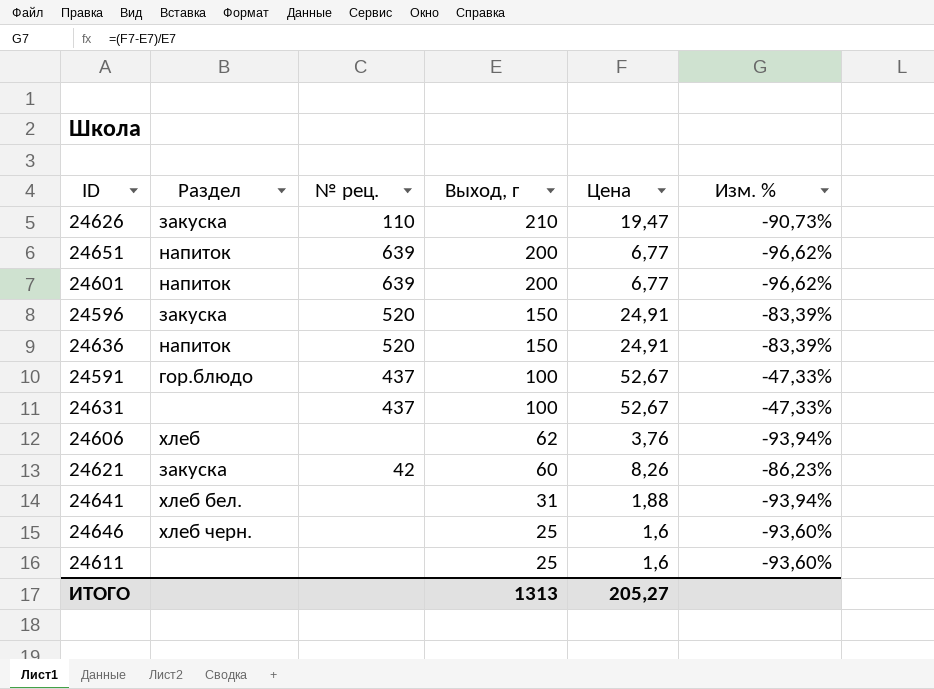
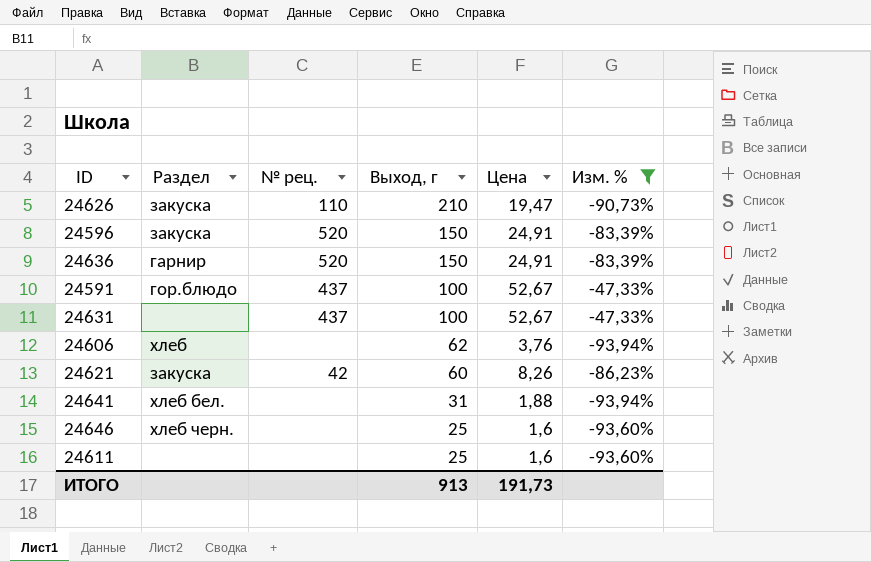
filter: none -> Изм. % != -96,62%
24636 | Раздел: напиток -> гарнир
ИТОГО | Выход, г: 1313 -> 913
ИТОГО | Цена: 205,27 -> 191,73

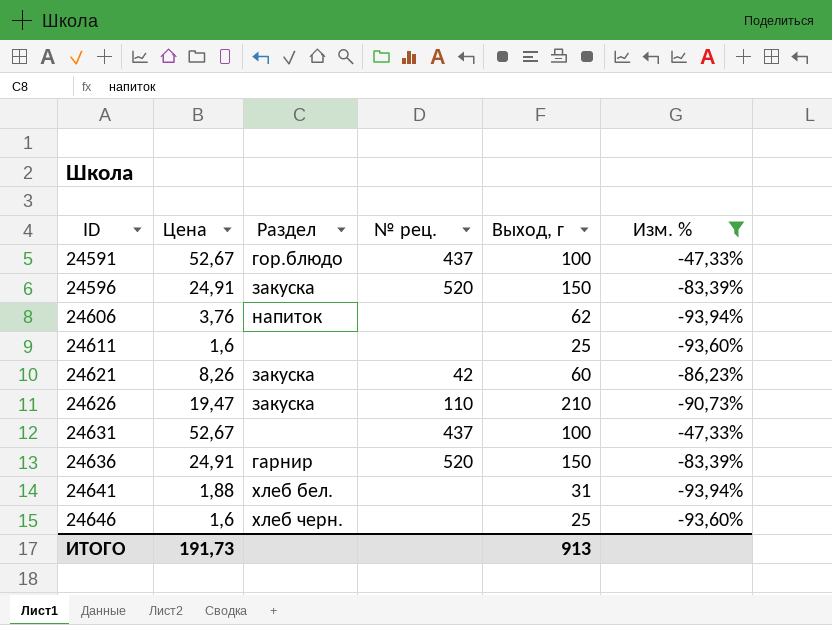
row order: Выход, г descending -> ID ascending
column Цена | position: 5 -> 2
24606 | Раздел: хлеб -> напиток

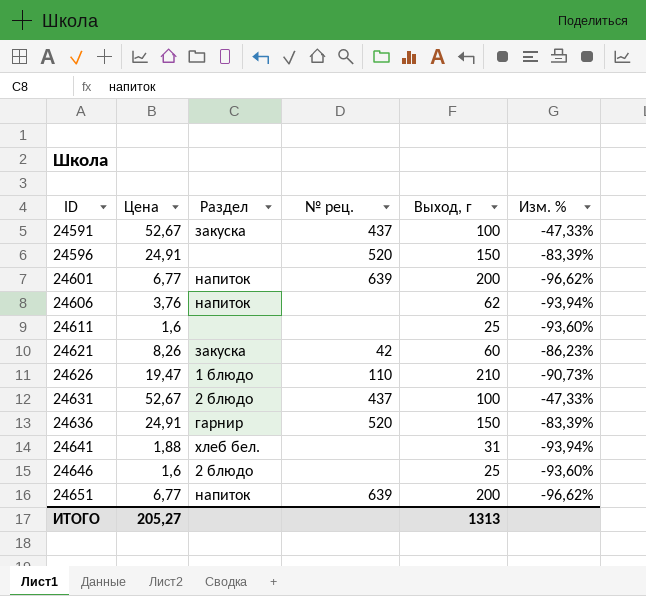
filter: Изм. % != -96,62% -> none
24591 | Раздел: гор.блюдо -> закуска
24596 | Раздел: закуска -> none
24626 | Раздел: закуска -> 1 блюдо
24631 | Раздел: none -> 2 блюдо
24646 | Раздел: хлеб черн. -> 2 блюдо
ИТОГО | Цена: 191,73 -> 205,27
ИТОГО | Выход, г: 913 -> 1313

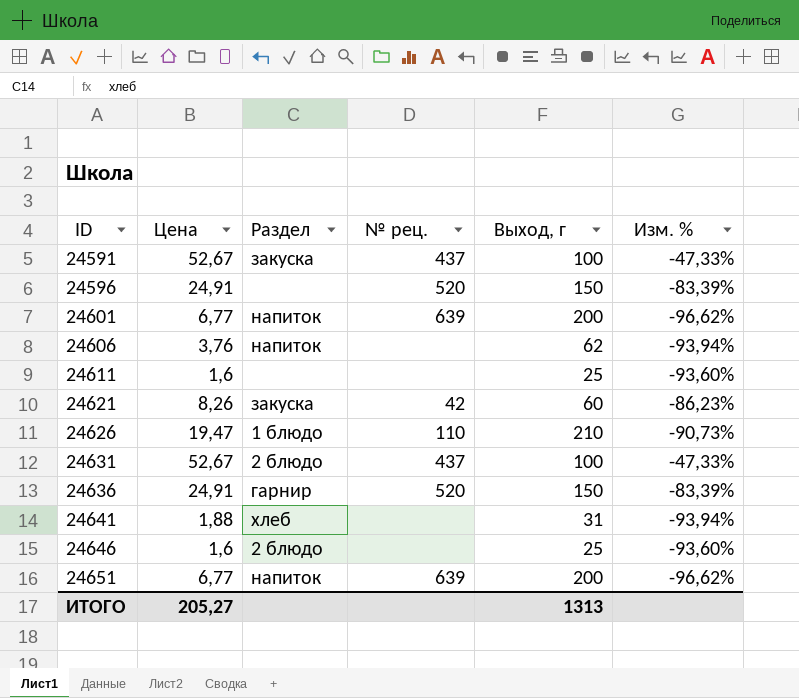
24641 | Раздел: хлеб бел. -> хлеб

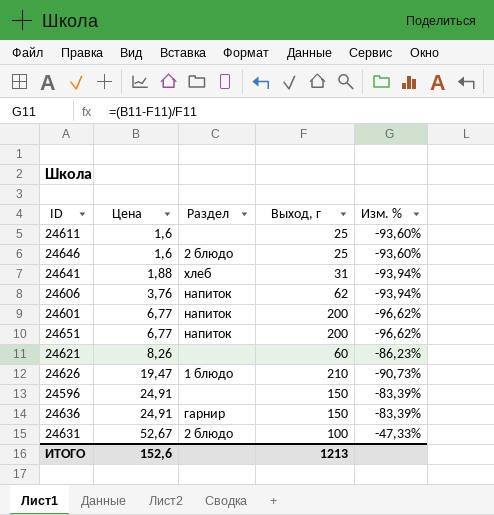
row order: ID ascending -> Цена ascending
column № рец. | position: 4 -> none
row 24591: 52,67 | закуска | 437 | 100 | -47,33% -> none
24621 | Раздел: закуска -> none
ИТОГО | Цена: 205,27 -> 152,6
ИТОГО | Выход, г: 1313 -> 1213

